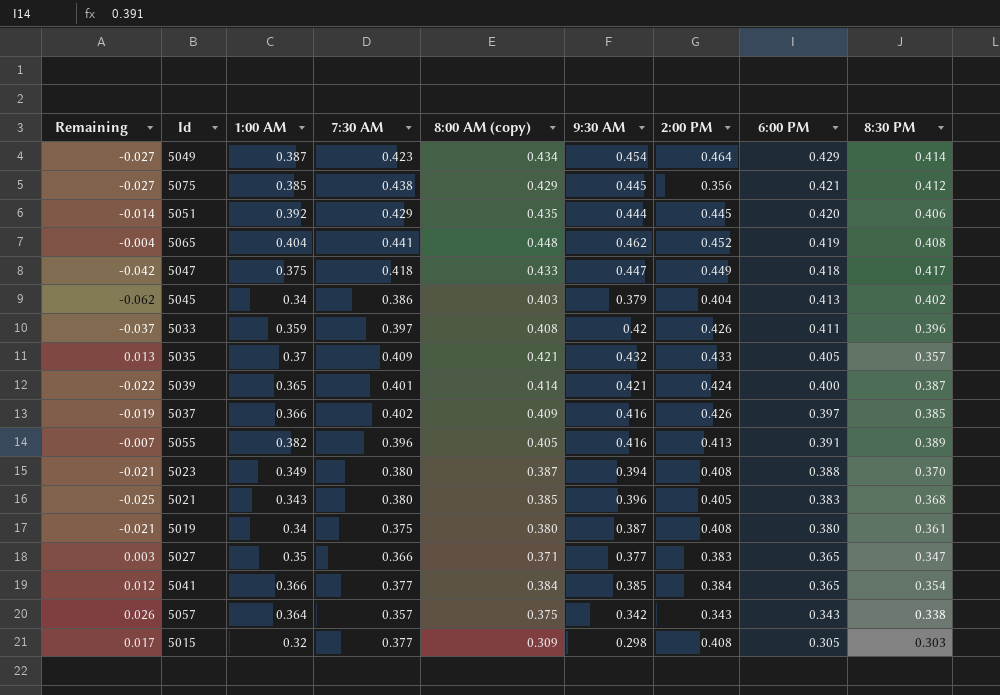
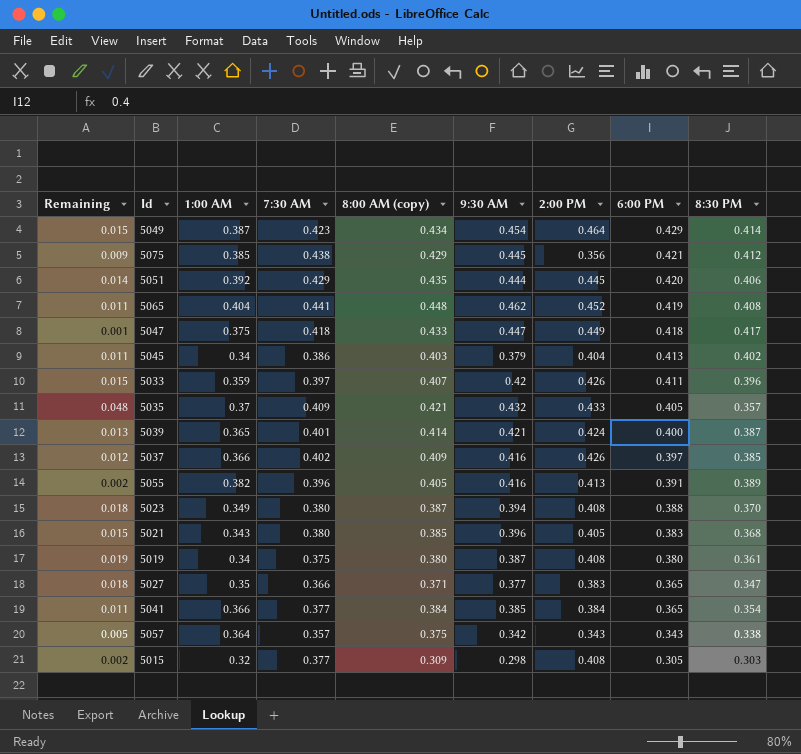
column Remaining | formula: [1:00 AM] - [8:30 PM] -> [6:00 PM] - [8:30 PM]
5033 | 8:00 AM (copy): 0.408 -> 0.407

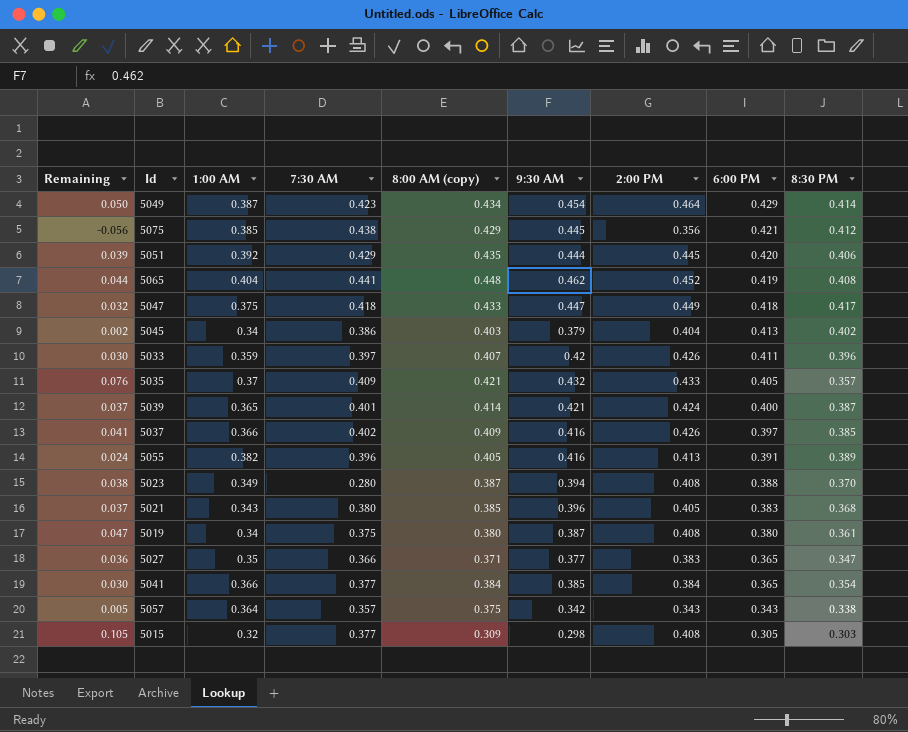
column Remaining | formula: [6:00 PM] - [8:30 PM] -> [2:00 PM] - [8:30 PM]
5023 | 7:30 AM: 0.380 -> 0.280

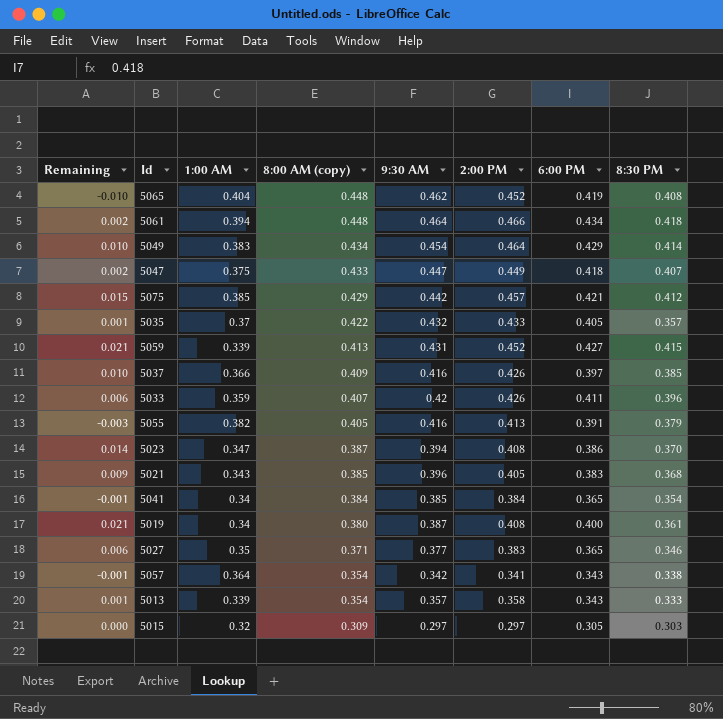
row order: 6:00 PM descending -> 8:00 AM (copy) descending
column 7:30 AM | position: 4 -> none
column Remaining | formula: [2:00 PM] - [8:30 PM] -> [2:00 PM] - [9:30 AM]
row 5051: 0.039 | 0.392 | 0.429 | 0.435 | 0.444 | 0.445 | 0.420 | 0.406 -> none
row 5045: 0.002 | 0.34 | 0.386 | 0.403 | 0.379 | 0.404 | 0.413 | 0.402 -> none
row 5039: 0.037 | 0.365 | 0.401 | 0.414 | 0.421 | 0.424 | 0.400 | 0.387 -> none
row 5061: none -> 0.002 | 0.394 | 0.448 | 0.464 | 0.466 | 0.434 | 0.418
5049 | 1:00 AM: 0.387 -> 0.383
5047 | 8:30 PM: 0.417 -> 0.407
5075 | 9:30 AM: 0.445 -> 0.442
5075 | 2:00 PM: 0.356 -> 0.457
5035 | 8:00 AM (copy): 0.421 -> 0.422
row 5059: none -> 0.021 | 0.339 | 0.413 | 0.431 | 0.452 | 0.427 | 0.415
5055 | 8:30 PM: 0.389 -> 0.379
5023 | 1:00 AM: 0.349 -> 0.347
5023 | 6:00 PM: 0.388 -> 0.386
5041 | 1:00 AM: 0.366 -> 0.34
5019 | 6:00 PM: 0.380 -> 0.400
5027 | 8:30 PM: 0.347 -> 0.346
5057 | 8:00 AM (copy): 0.375 -> 0.354
5057 | 2:00 PM: 0.343 -> 0.341
row 5013: none -> 0.001 | 0.339 | 0.354 | 0.357 | 0.358 | 0.343 | 0.333
5015 | 9:30 AM: 0.298 -> 0.297
5015 | 2:00 PM: 0.408 -> 0.297

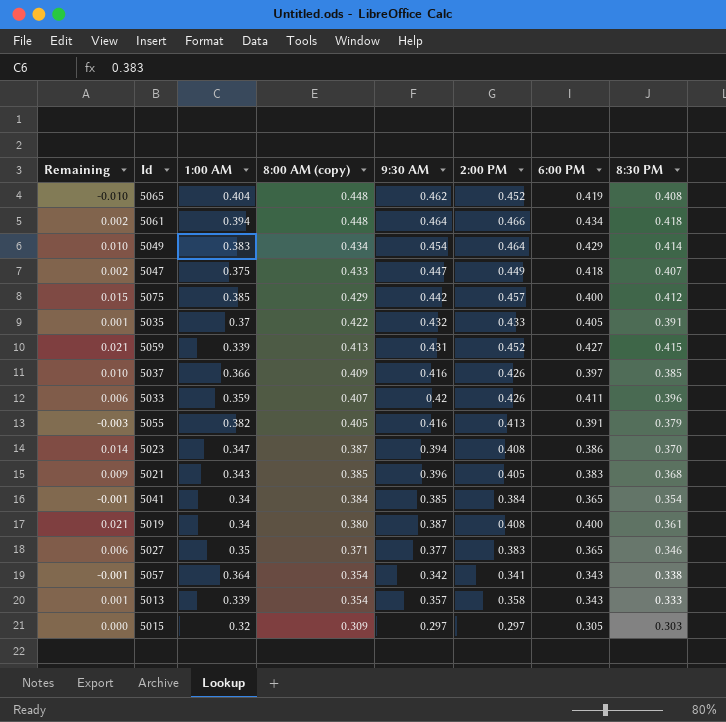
5075 | 6:00 PM: 0.421 -> 0.400
5035 | 8:30 PM: 0.357 -> 0.391

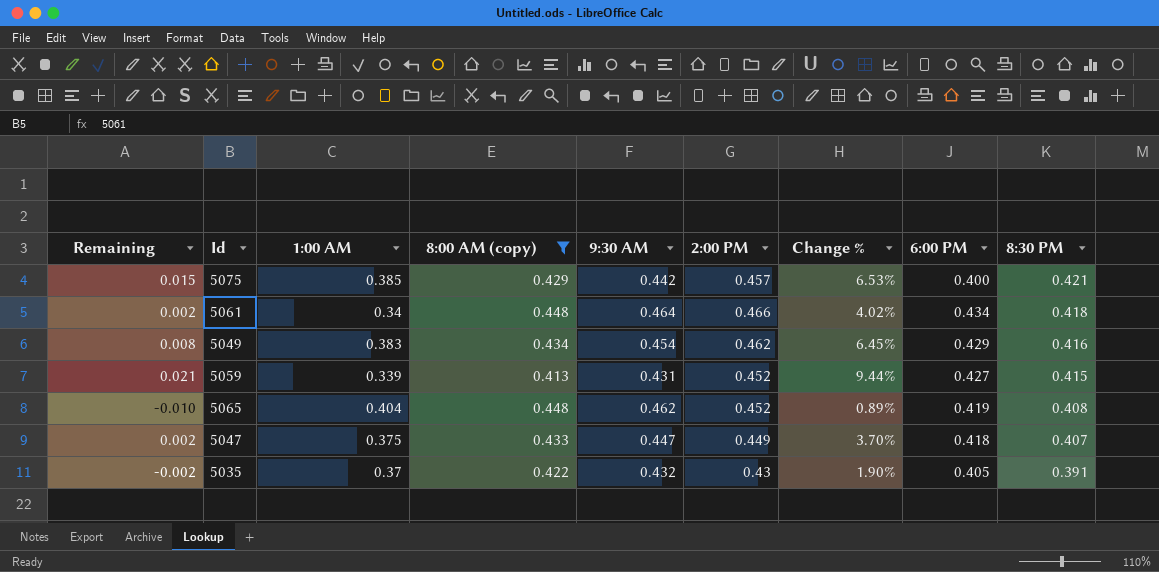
filter: none -> 8:00 AM (copy) >= 0.413
row order: 8:00 AM (copy) descending -> 8:30 PM descending
column Change % | formula: none -> ([2:00 PM] - [8:00 AM (copy)]) / [8:00 AM (copy)]
5075 | 8:30 PM: 0.412 -> 0.421
5061 | 1:00 AM: 0.394 -> 0.34
5049 | Remaining: 0.010 -> 0.008
5049 | 2:00 PM: 0.464 -> 0.462
5049 | 8:30 PM: 0.414 -> 0.416
5035 | Remaining: 0.001 -> -0.002
5035 | 2:00 PM: 0.433 -> 0.43

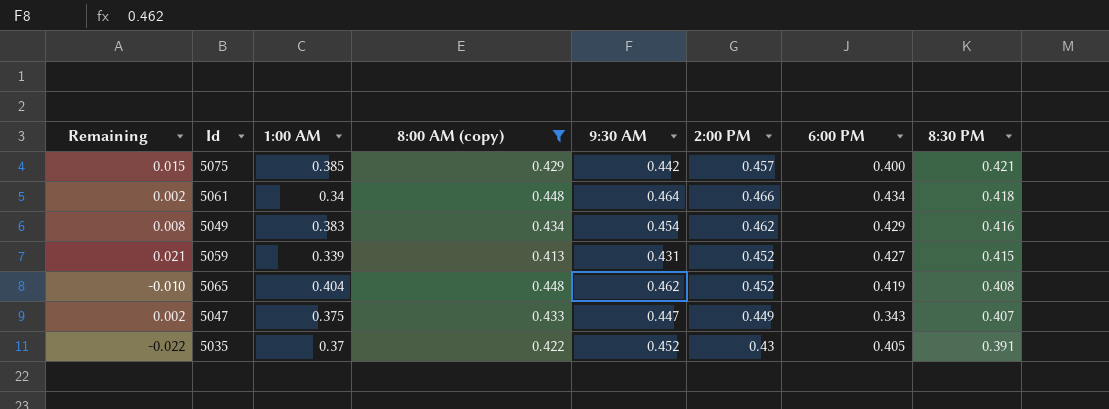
column Change % | formula: ([2:00 PM] - [8:00 AM (copy)]) / [8:00 AM (copy)] -> none
5047 | 6:00 PM: 0.418 -> 0.343
5035 | Remaining: -0.002 -> -0.022
5035 | 9:30 AM: 0.432 -> 0.452

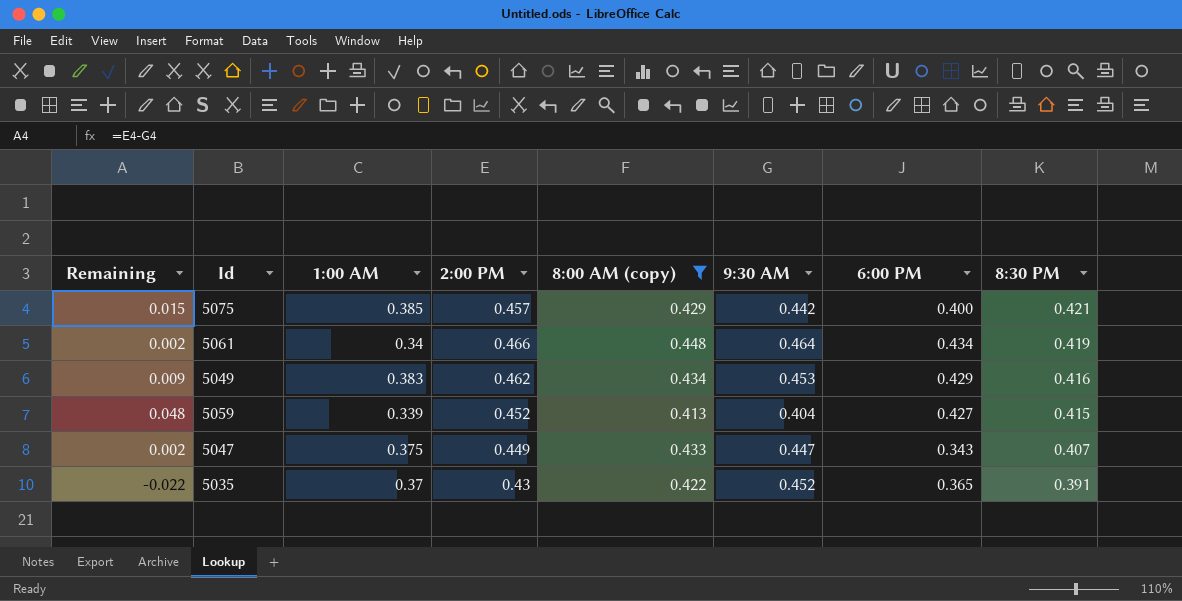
column 2:00 PM | position: 6 -> 4
row 5065: -0.010 | 0.404 | 0.448 | 0.462 | 0.452 | 0.419 | 0.408 -> none
5061 | 8:30 PM: 0.418 -> 0.419
5049 | Remaining: 0.008 -> 0.009
5049 | 9:30 AM: 0.454 -> 0.453
5059 | Remaining: 0.021 -> 0.048
5059 | 9:30 AM: 0.431 -> 0.404
5035 | 6:00 PM: 0.405 -> 0.365

